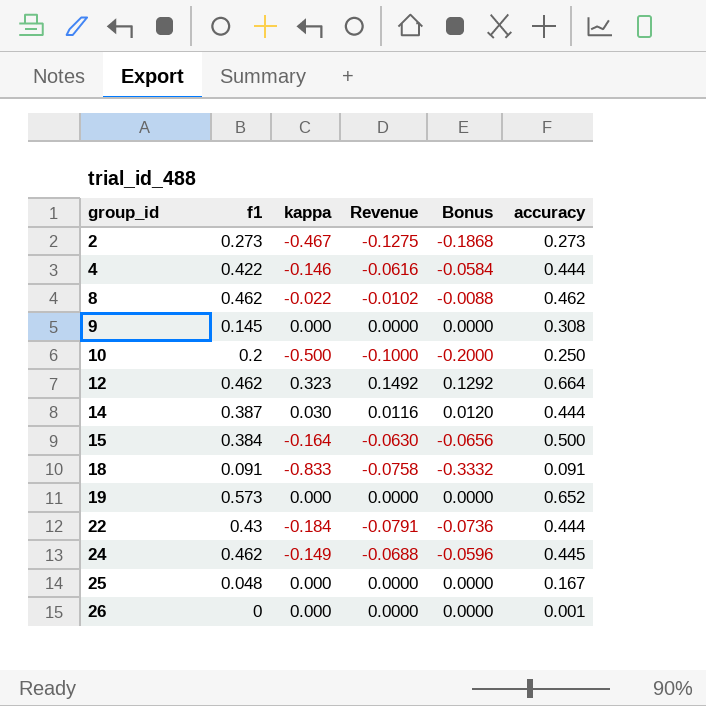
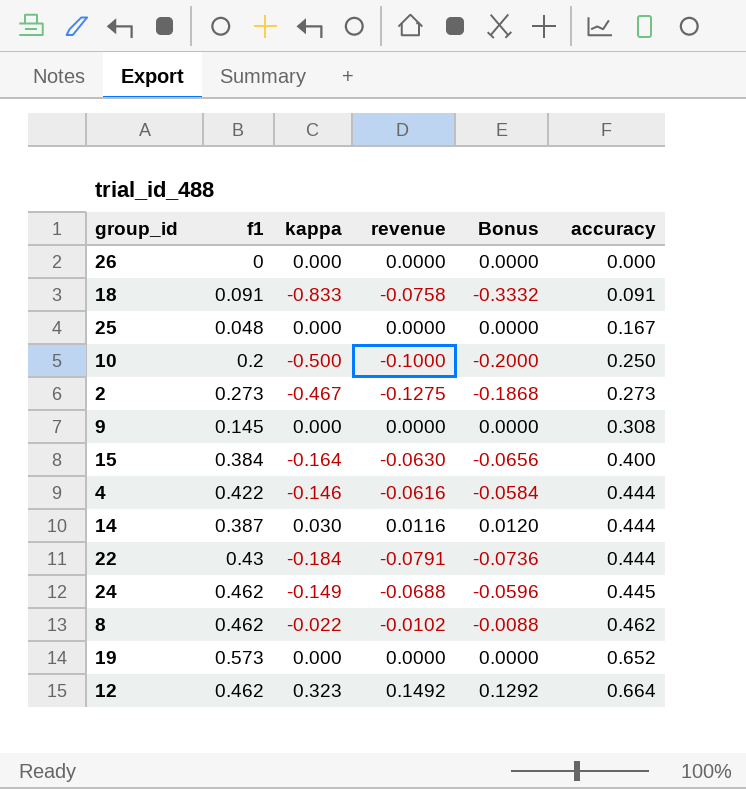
row order: group_id ascending -> accuracy ascending
column name: Revenue -> revenue
26 | accuracy: 0.001 -> 0.000
15 | accuracy: 0.500 -> 0.400

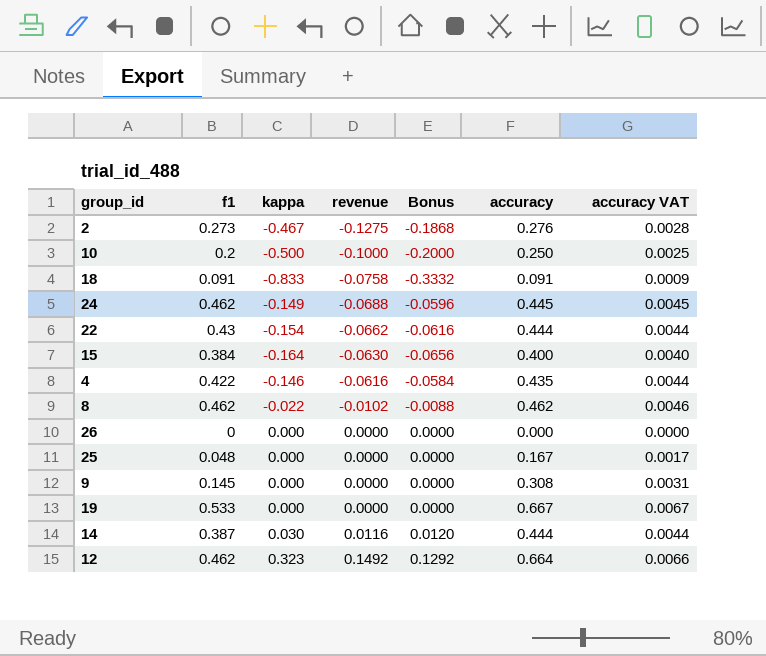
row order: accuracy ascending -> revenue ascending
column accuracy VAT | formula: none -> [accuracy] * 0.01
2 | accuracy: 0.273 -> 0.276
22 | kappa: -0.184 -> -0.154
22 | revenue: -0.0791 -> -0.0662
22 | Bonus: -0.0736 -> -0.0616
4 | accuracy: 0.444 -> 0.435
19 | f1: 0.573 -> 0.533
19 | accuracy: 0.652 -> 0.667

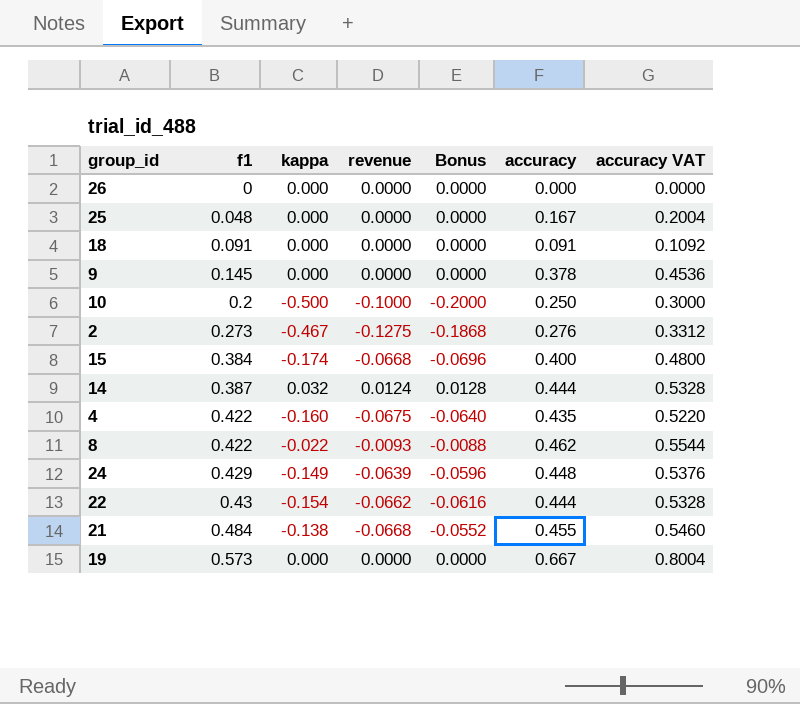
row order: revenue ascending -> f1 ascending
column accuracy VAT | formula: [accuracy] * 0.01 -> [accuracy] * 1.2
row 12: 0.462 | 0.323 | 0.1492 | 0.1292 | 0.664 | 0.0066 -> none
18 | kappa: -0.833 -> 0.000
18 | revenue: -0.0758 -> 0.0000
18 | Bonus: -0.3332 -> 0.0000
9 | accuracy: 0.308 -> 0.378
15 | kappa: -0.164 -> -0.174
15 | revenue: -0.0630 -> -0.0668
15 | Bonus: -0.0656 -> -0.0696
14 | kappa: 0.030 -> 0.032
14 | revenue: 0.0116 -> 0.0124
14 | Bonus: 0.0120 -> 0.0128
4 | kappa: -0.146 -> -0.160
4 | revenue: -0.0616 -> -0.0675
4 | Bonus: -0.0584 -> -0.0640
8 | f1: 0.462 -> 0.422
8 | revenue: -0.0102 -> -0.0093
24 | f1: 0.462 -> 0.429
24 | revenue: -0.0688 -> -0.0639
24 | accuracy: 0.445 -> 0.448
row 21: none -> 0.484 | -0.138 | -0.0668 | -0.0552 | 0.455 | 0.5460
19 | f1: 0.533 -> 0.573

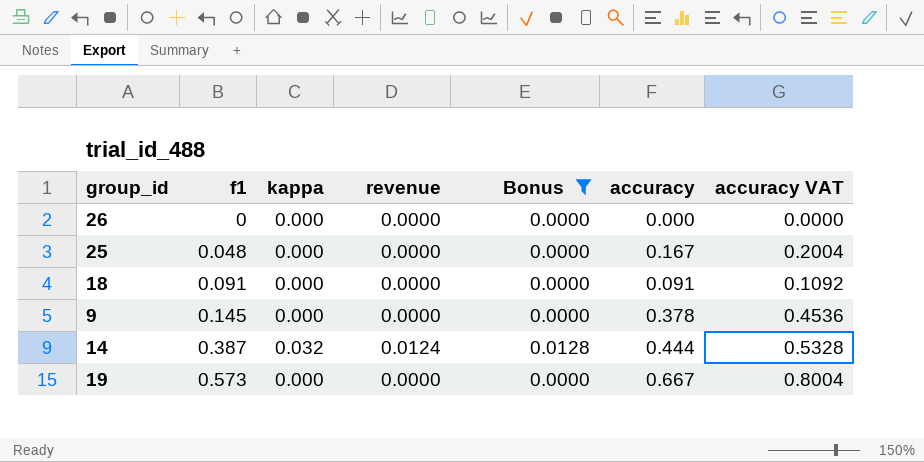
filter: none -> Bonus >= 0.0000

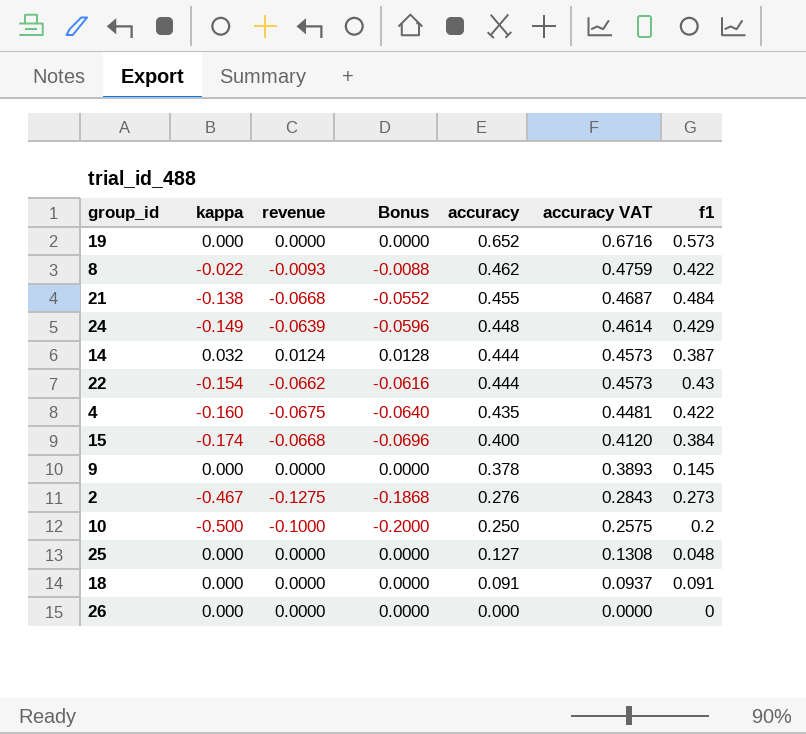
filter: Bonus >= 0.0000 -> none
row order: f1 ascending -> accuracy descending
column accuracy VAT | formula: [accuracy] * 1.2 -> [accuracy] * 1.03
column f1 | position: 2 -> 7
19 | accuracy: 0.667 -> 0.652
25 | accuracy: 0.167 -> 0.127

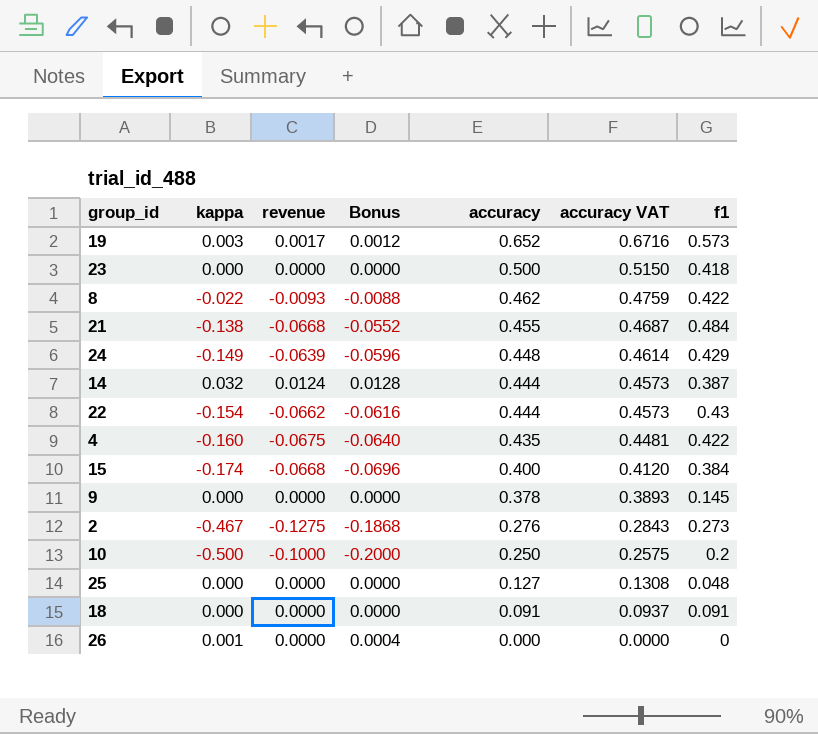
19 | kappa: 0.000 -> 0.003
19 | revenue: 0.0000 -> 0.0017
19 | Bonus: 0.0000 -> 0.0012
row 23: none -> 0.000 | 0.0000 | 0.0000 | 0.500 | 0.5150 | 0.418
26 | kappa: 0.000 -> 0.001
26 | Bonus: 0.0000 -> 0.0004

